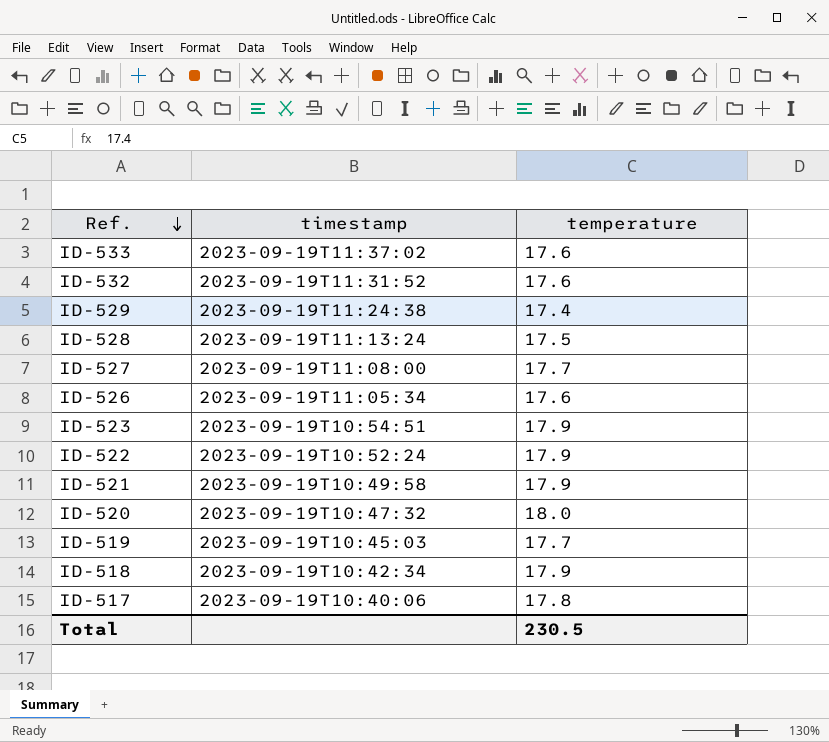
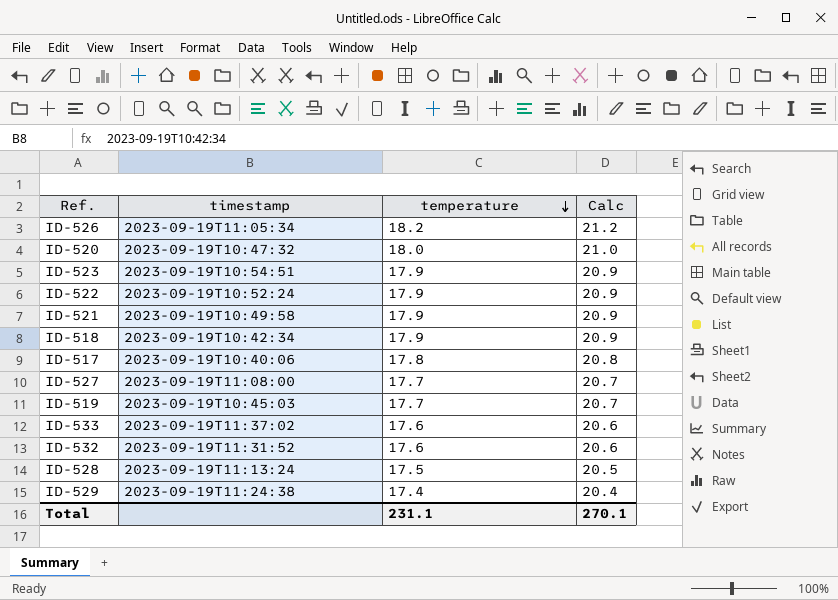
row order: Ref. descending -> temperature descending
column Calc | formula: none -> [temperature] + 3
ID-526 | temperature: 17.6 -> 18.2
Total | temperature: 230.5 -> 231.1

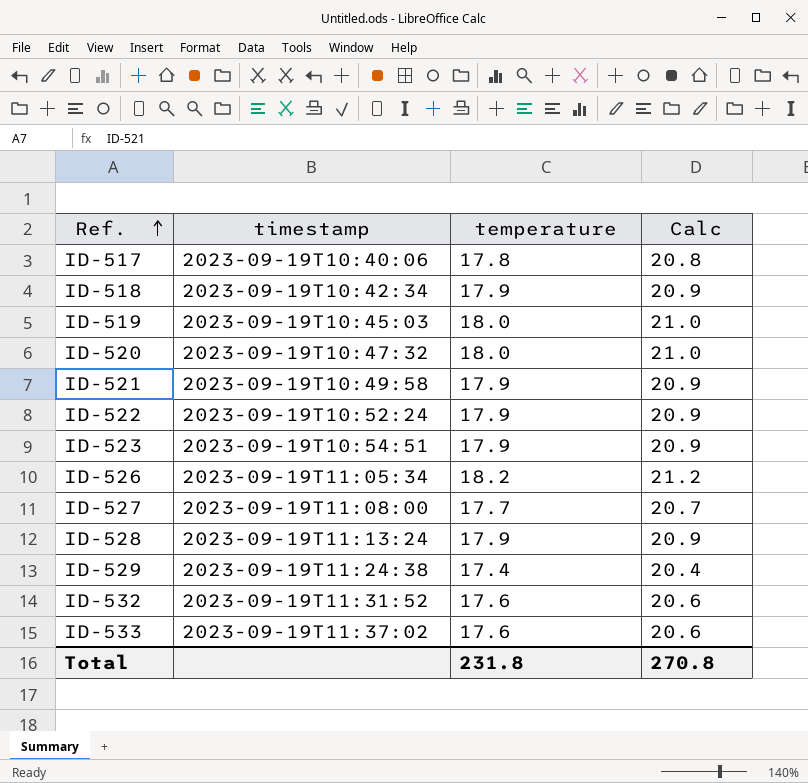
row order: temperature descending -> Ref. ascending
ID-519 | temperature: 17.7 -> 18.0
ID-519 | Calc: 20.7 -> 21.0
ID-528 | temperature: 17.5 -> 17.9
ID-528 | Calc: 20.5 -> 20.9
Total | temperature: 231.1 -> 231.8
Total | Calc: 270.1 -> 270.8

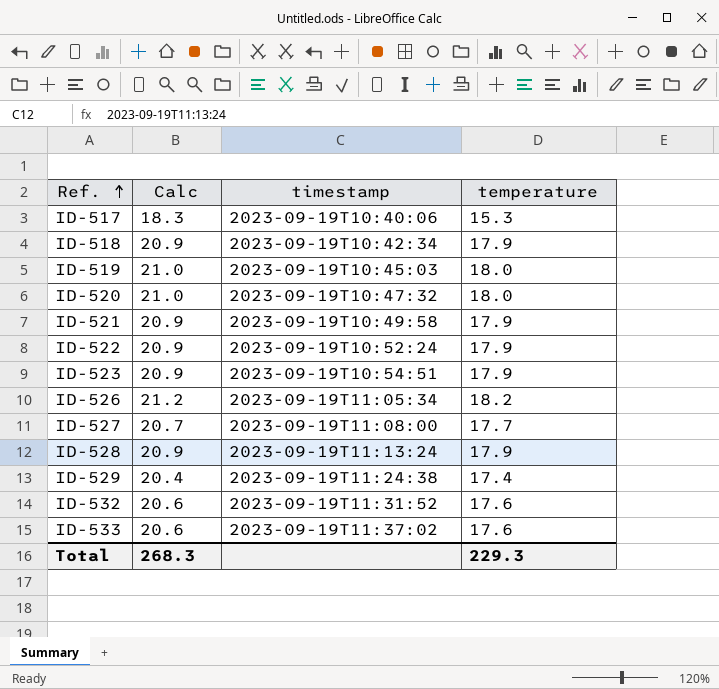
column Calc | position: 4 -> 2
ID-517 | Calc: 20.8 -> 18.3
ID-517 | temperature: 17.8 -> 15.3
Total | Calc: 270.8 -> 268.3
Total | temperature: 231.8 -> 229.3

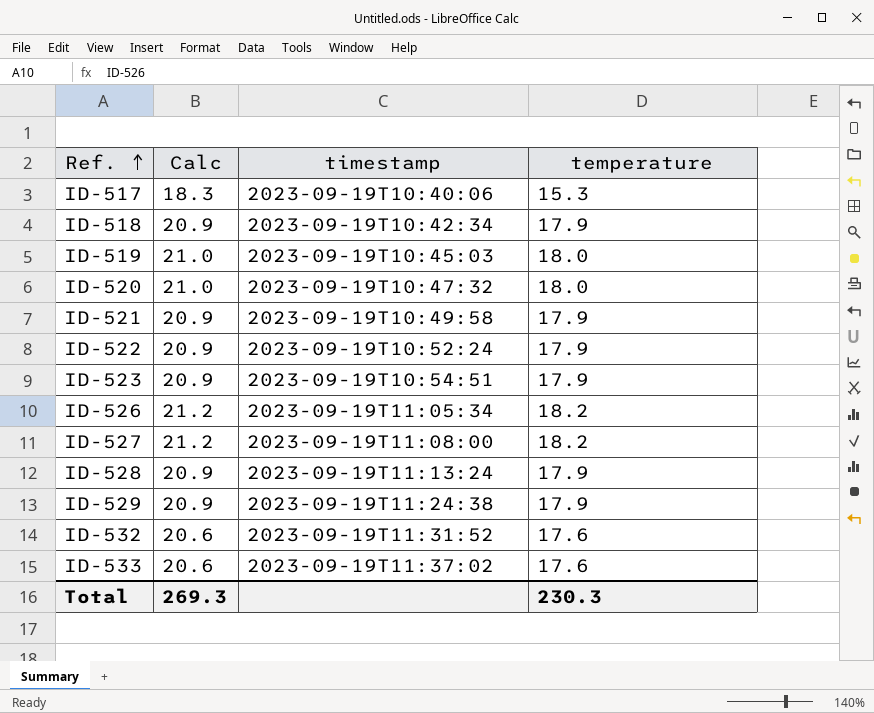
ID-527 | Calc: 20.7 -> 21.2
ID-527 | temperature: 17.7 -> 18.2
ID-529 | Calc: 20.4 -> 20.9
ID-529 | temperature: 17.4 -> 17.9
Total | Calc: 268.3 -> 269.3
Total | temperature: 229.3 -> 230.3

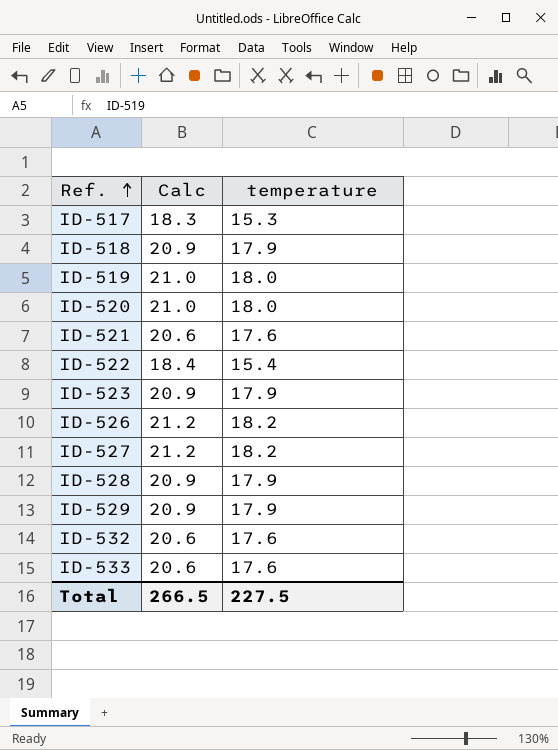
column timestamp | position: 3 -> none
ID-521 | Calc: 20.9 -> 20.6
ID-521 | temperature: 17.9 -> 17.6
ID-522 | Calc: 20.9 -> 18.4
ID-522 | temperature: 17.9 -> 15.4
Total | Calc: 269.3 -> 266.5
Total | temperature: 230.3 -> 227.5

